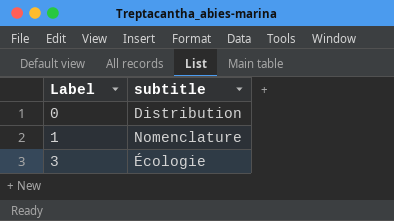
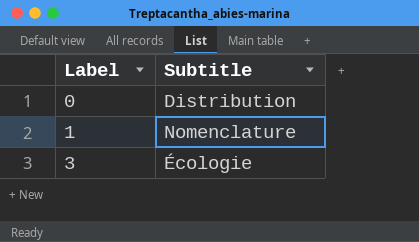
column name: subtitle -> Subtitle

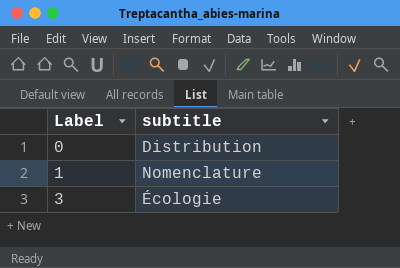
column name: Subtitle -> subtitle

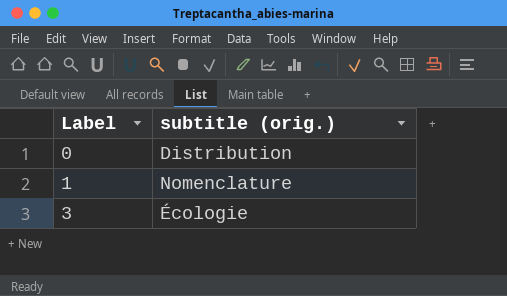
column name: subtitle -> subtitle (orig.)

